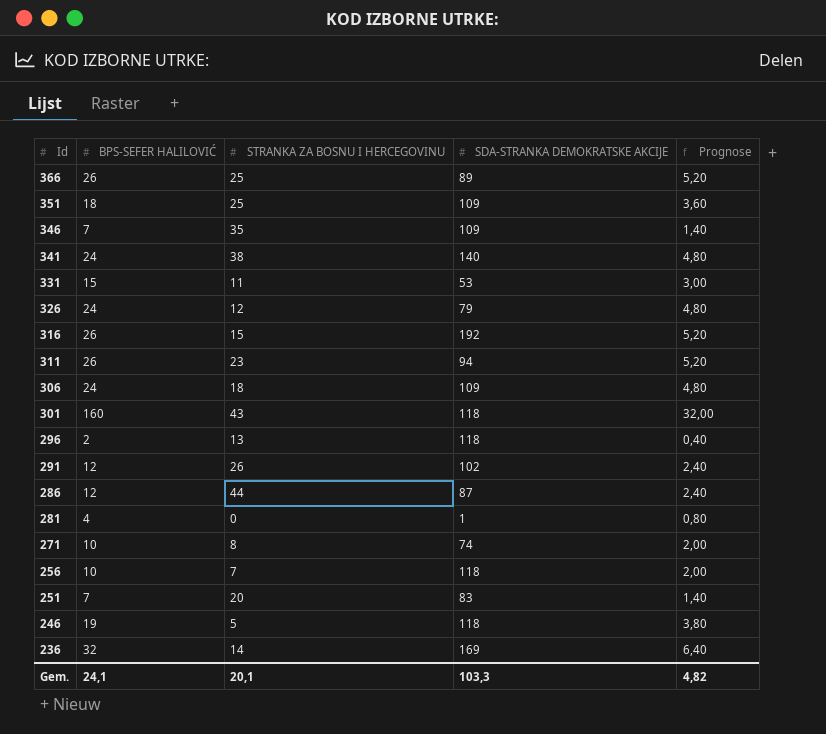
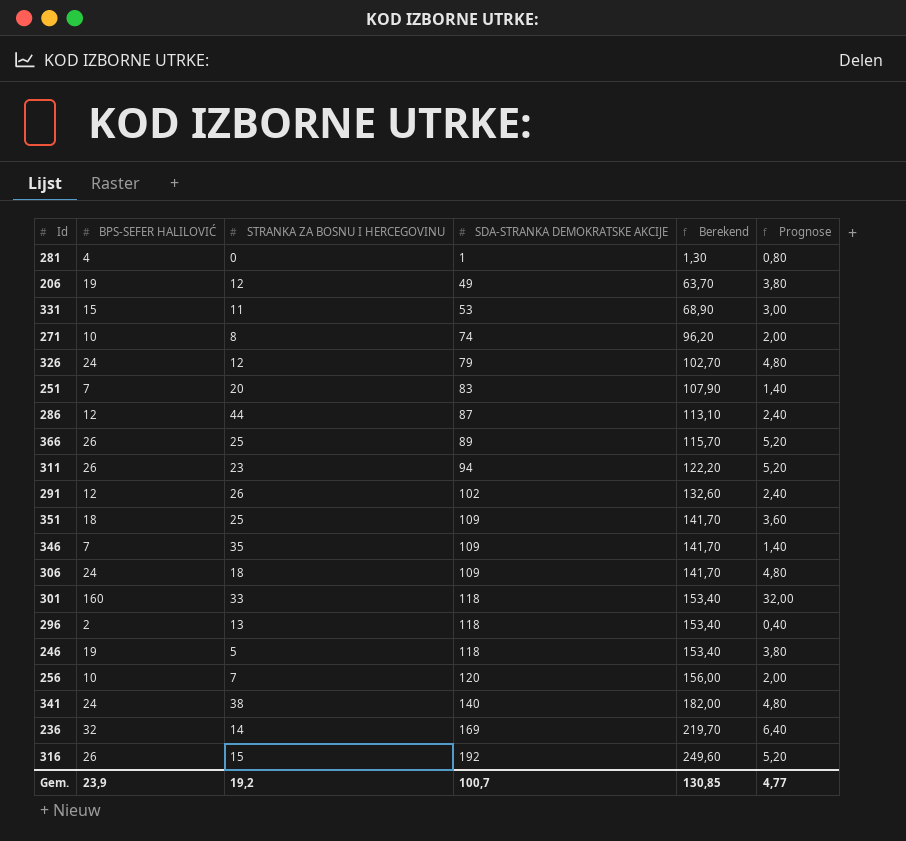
row order: Id descending -> SDA-STRANKA DEMOKRATSKE AKCIJE ascending
column Berekend | formula: none -> [SDA-STRANKA DEMOKRATSKE AKCIJE] * 1,3
row 206: none -> 19 | 12 | 49 | 63,70 | 3,80
301 | STRANKA ZA BOSNU I HERCEGOVINU: 43 -> 33
256 | SDA-STRANKA DEMOKRATSKE AKCIJE: 118 -> 120
Gem. | BPS-SEFER HALILOVIĆ: 24,1 -> 23,9
Gem. | STRANKA ZA BOSNU I HERCEGOVINU: 20,1 -> 19,2
Gem. | SDA-STRANKA DEMOKRATSKE AKCIJE: 103,3 -> 100,7
Gem. | Prognose: 4,82 -> 4,77

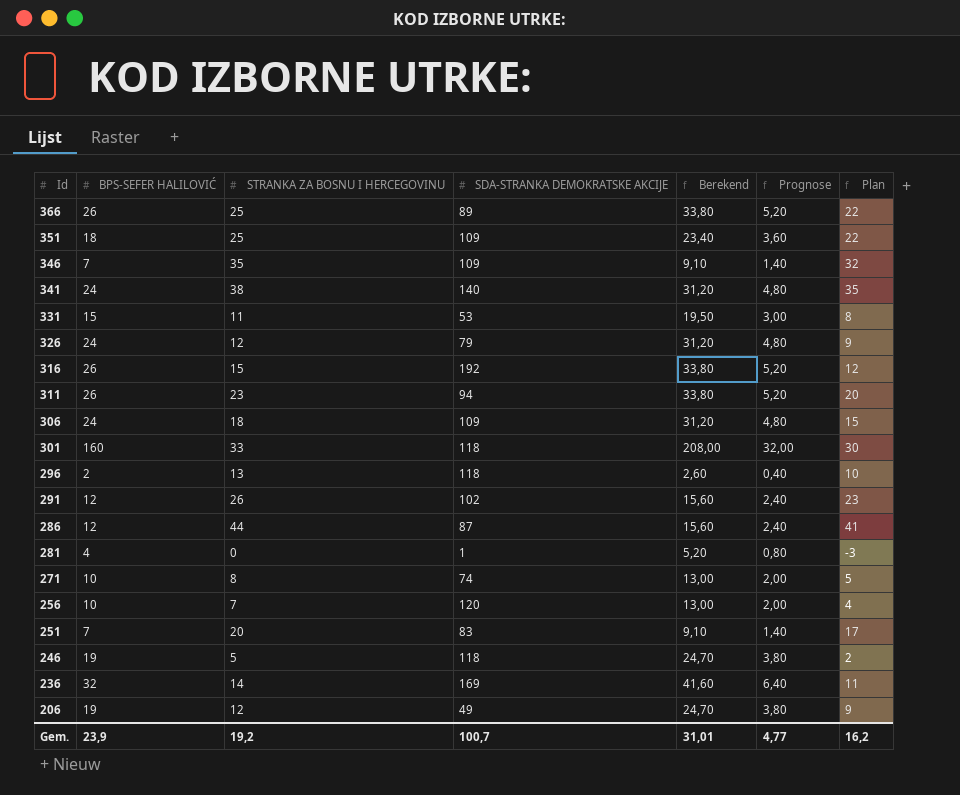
row order: SDA-STRANKA DEMOKRATSKE AKCIJE ascending -> Id descending
column Berekend | formula: [SDA-STRANKA DEMOKRATSKE AKCIJE] * 1,3 -> [BPS-SEFER HALILOVIĆ] * 1,3
column Plan | formula: none -> [STRANKA ZA BOSNU I HERCEGOVINU] - 3
Gem. | Berekend: 130,85 -> 31,01

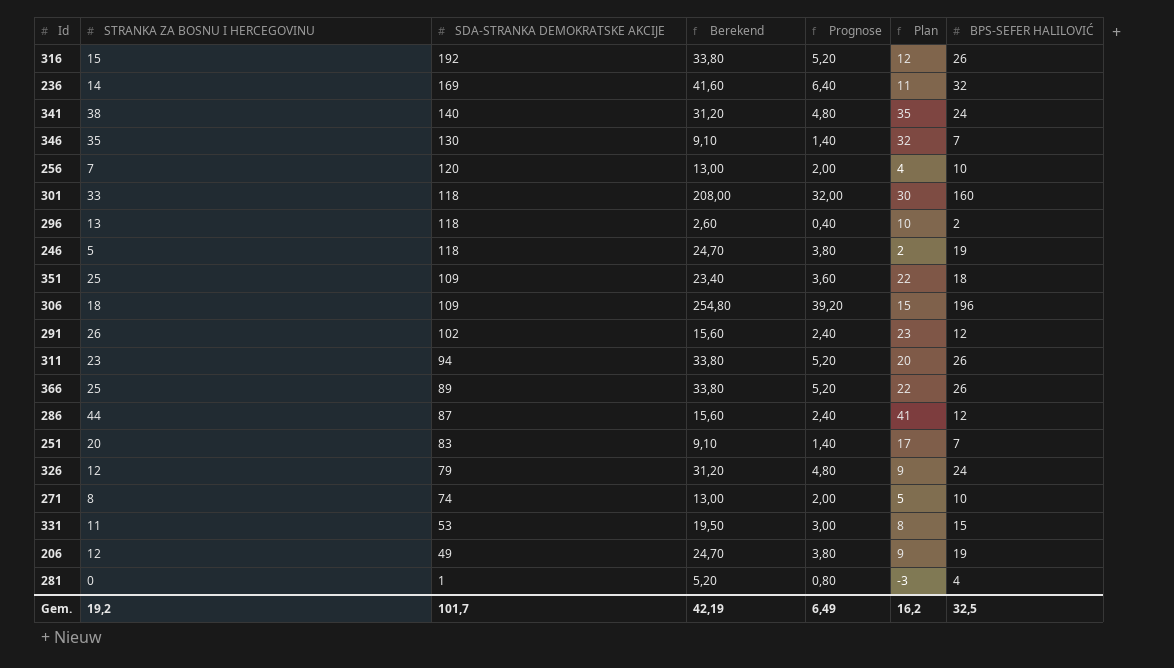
row order: Id descending -> SDA-STRANKA DEMOKRATSKE AKCIJE descending
column BPS-SEFER HALILOVIĆ | position: 2 -> 7
346 | SDA-STRANKA DEMOKRATSKE AKCIJE: 109 -> 130
306 | Berekend: 31,20 -> 254,80
306 | Prognose: 4,80 -> 39,20
306 | BPS-SEFER HALILOVIĆ: 24 -> 196
Gem. | SDA-STRANKA DEMOKRATSKE AKCIJE: 100,7 -> 101,7
Gem. | Berekend: 31,01 -> 42,19
Gem. | Prognose: 4,77 -> 6,49
Gem. | BPS-SEFER HALILOVIĆ: 23,9 -> 32,5

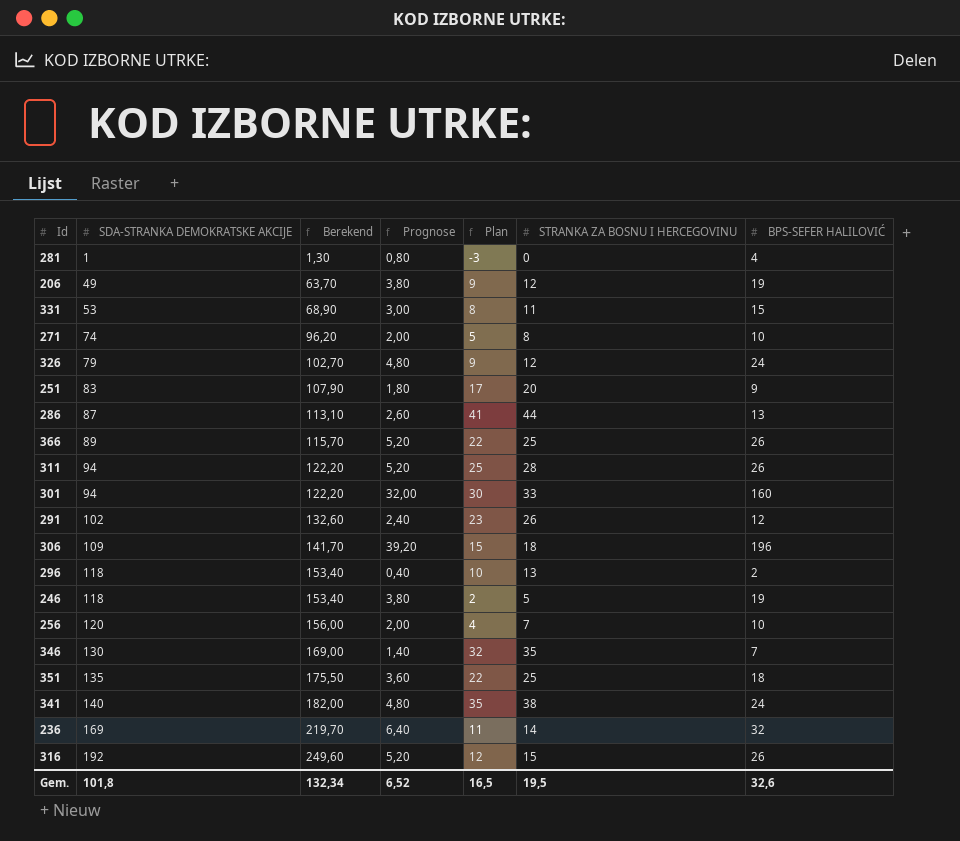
row order: SDA-STRANKA DEMOKRATSKE AKCIJE descending -> SDA-STRANKA DEMOKRATSKE AKCIJE ascending
column Berekend | formula: [BPS-SEFER HALILOVIĆ] * 1,3 -> [SDA-STRANKA DEMOKRATSKE AKCIJE] * 1,3
column STRANKA ZA BOSNU I HERCEGOVINU | position: 2 -> 6
251 | Prognose: 1,40 -> 1,80
251 | BPS-SEFER HALILOVIĆ: 7 -> 9
286 | Prognose: 2,40 -> 2,60
286 | BPS-SEFER HALILOVIĆ: 12 -> 13
311 | Plan: 20 -> 25
311 | STRANKA ZA BOSNU I HERCEGOVINU: 23 -> 28
301 | SDA-STRANKA DEMOKRATSKE AKCIJE: 118 -> 94
351 | SDA-STRANKA DEMOKRATSKE AKCIJE: 109 -> 135
Gem. | SDA-STRANKA DEMOKRATSKE AKCIJE: 101,7 -> 101,8
Gem. | Berekend: 42,19 -> 132,34
Gem. | Prognose: 6,49 -> 6,52
Gem. | Plan: 16,2 -> 16,5
Gem. | STRANKA ZA BOSNU I HERCEGOVINU: 19,2 -> 19,5
Gem. | BPS-SEFER HALILOVIĆ: 32,5 -> 32,6

